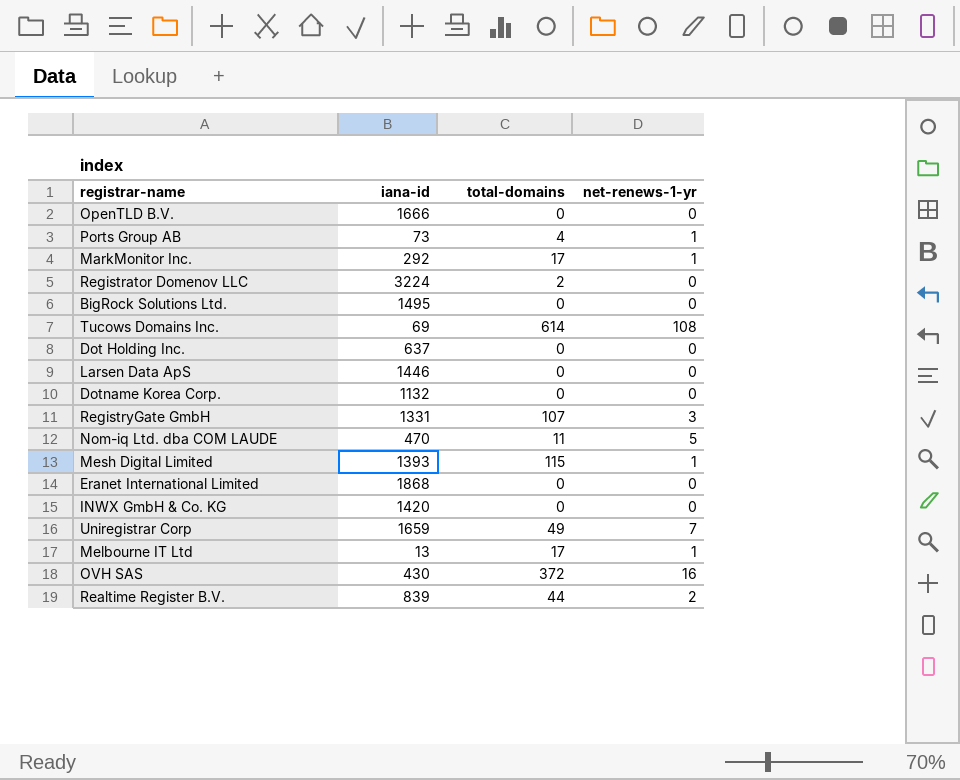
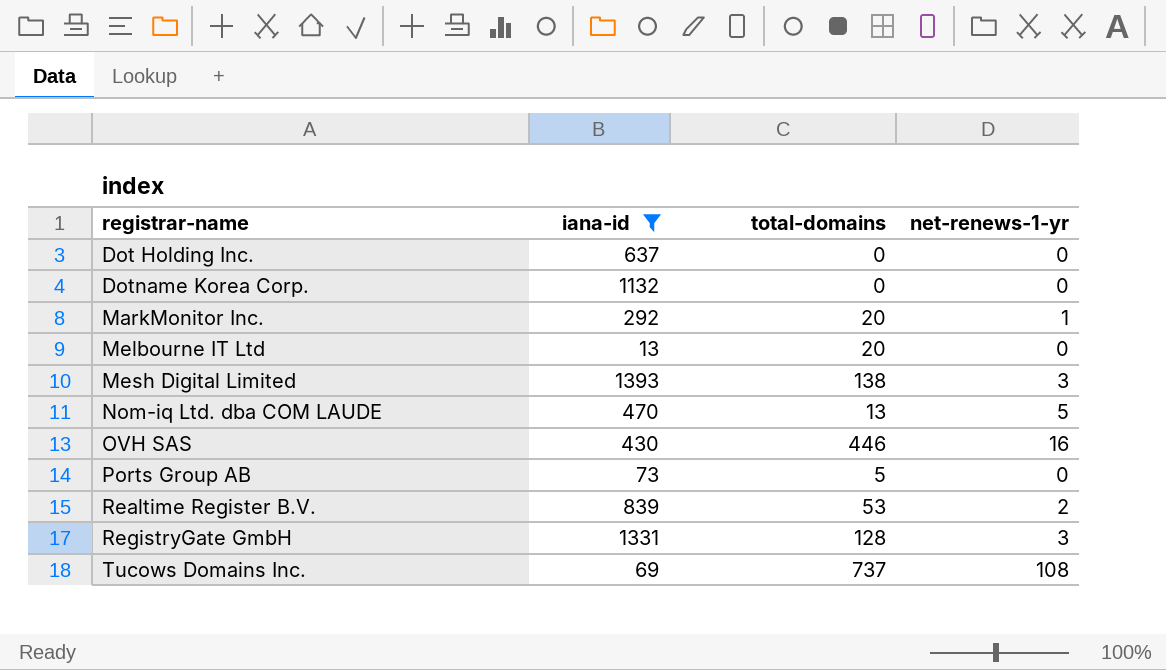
filter: none -> iana-id <= 1393
row order: none -> registrar-name ascending
MarkMonitor Inc. | total-domains: 17 -> 20
Melbourne IT Ltd | total-domains: 17 -> 20
Melbourne IT Ltd | net-renews-1-yr: 1 -> 0
Mesh Digital Limited | total-domains: 115 -> 138
Mesh Digital Limited | net-renews-1-yr: 1 -> 3
Nom-iq Ltd. dba COM LAUDE | total-domains: 11 -> 13
OVH SAS | total-domains: 372 -> 446
Ports Group AB | total-domains: 4 -> 5
Ports Group AB | net-renews-1-yr: 1 -> 0
Realtime Register B.V. | total-domains: 44 -> 53
RegistryGate GmbH | total-domains: 107 -> 128
Tucows Domains Inc. | total-domains: 614 -> 737

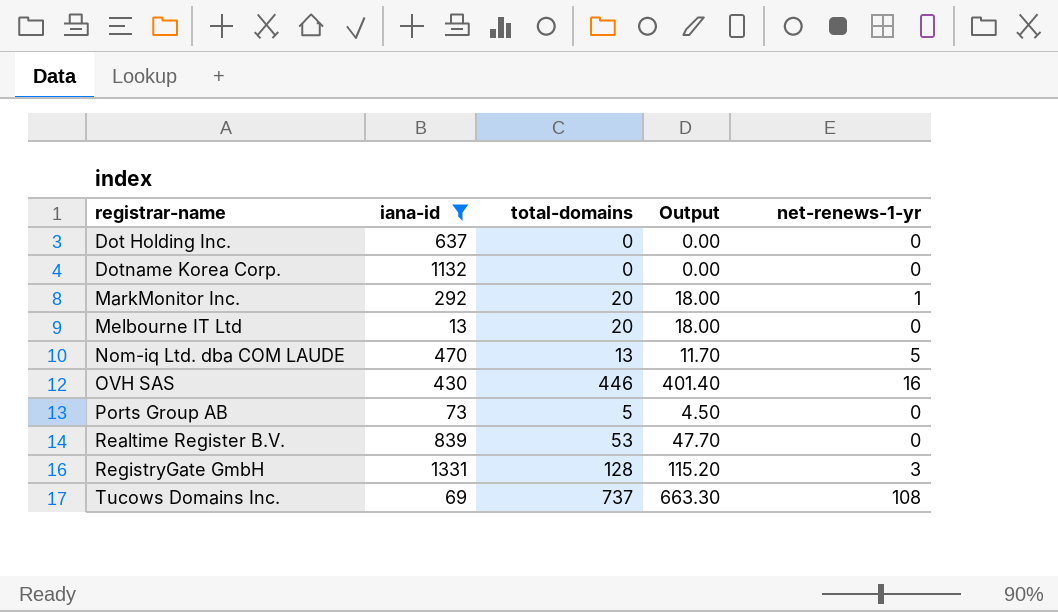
column Output | formula: none -> [total-domains] * 0.9
row Mesh Digital Limited: 1393 | 138 | 3 -> none
Realtime Register B.V. | net-renews-1-yr: 2 -> 0

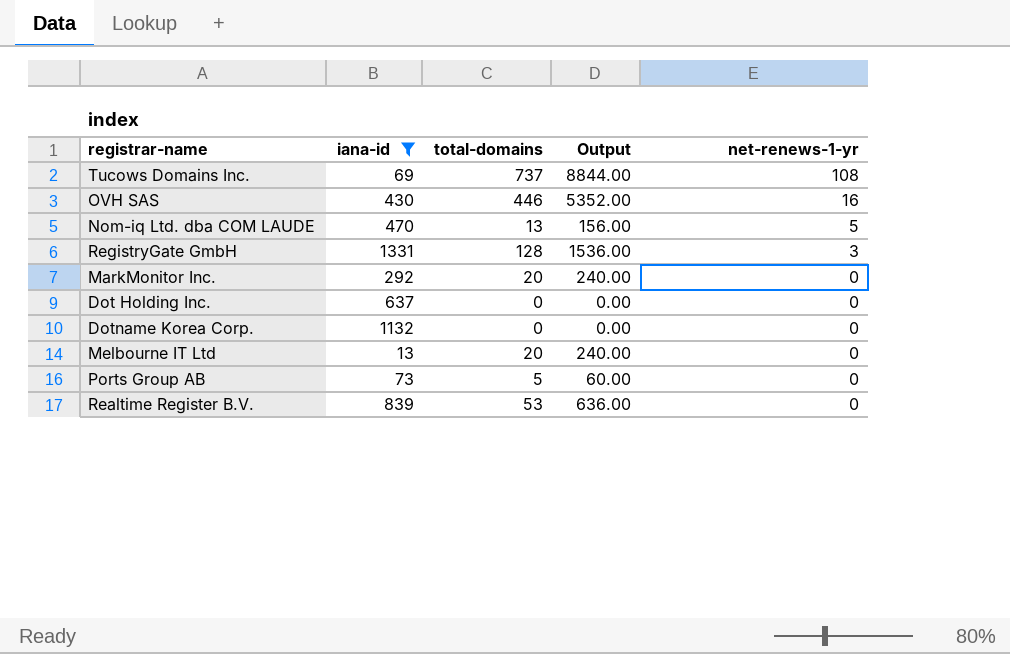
row order: registrar-name ascending -> net-renews-1-yr descending
column Output | formula: [total-domains] * 0.9 -> [total-domains] * 12
MarkMonitor Inc. | net-renews-1-yr: 1 -> 0

